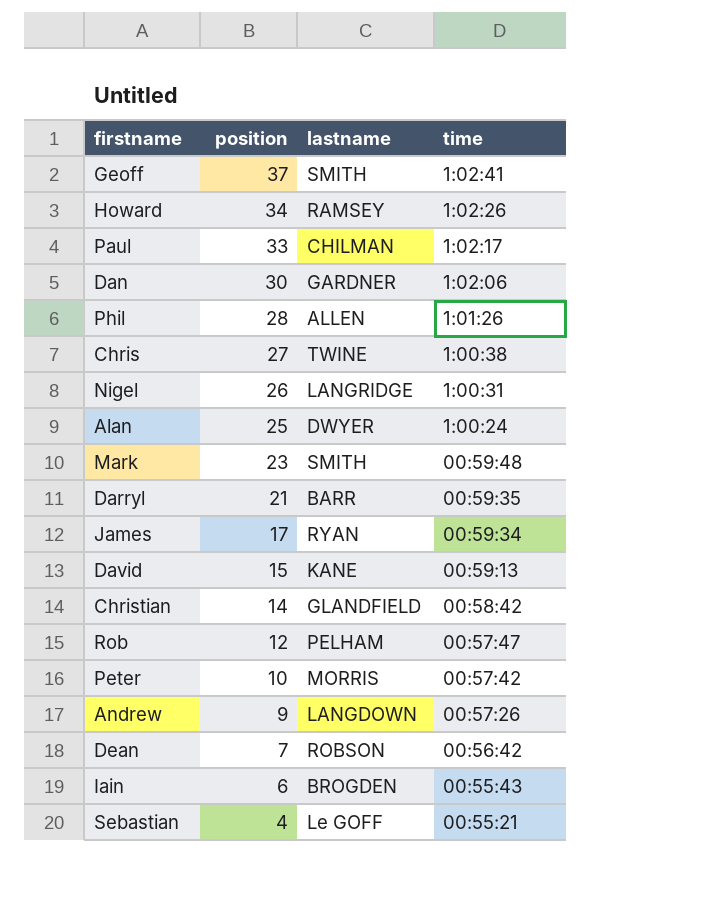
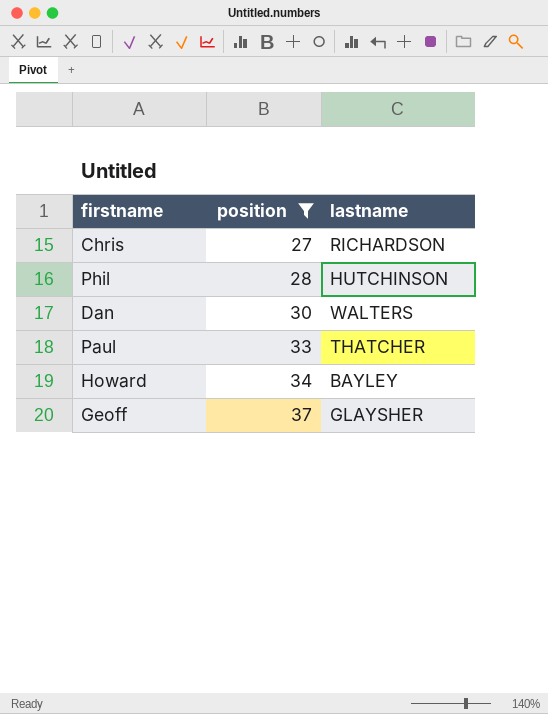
filter: none -> position >= 27
row order: position descending -> position ascending
column time | position: 4 -> none
Chris | lastname: TWINE -> RICHARDSON
Phil | lastname: ALLEN -> HUTCHINSON
Dan | lastname: GARDNER -> WALTERS
Paul | lastname: CHILMAN -> THATCHER
Howard | lastname: RAMSEY -> BAYLEY
Geoff | lastname: SMITH -> GLAYSHER

